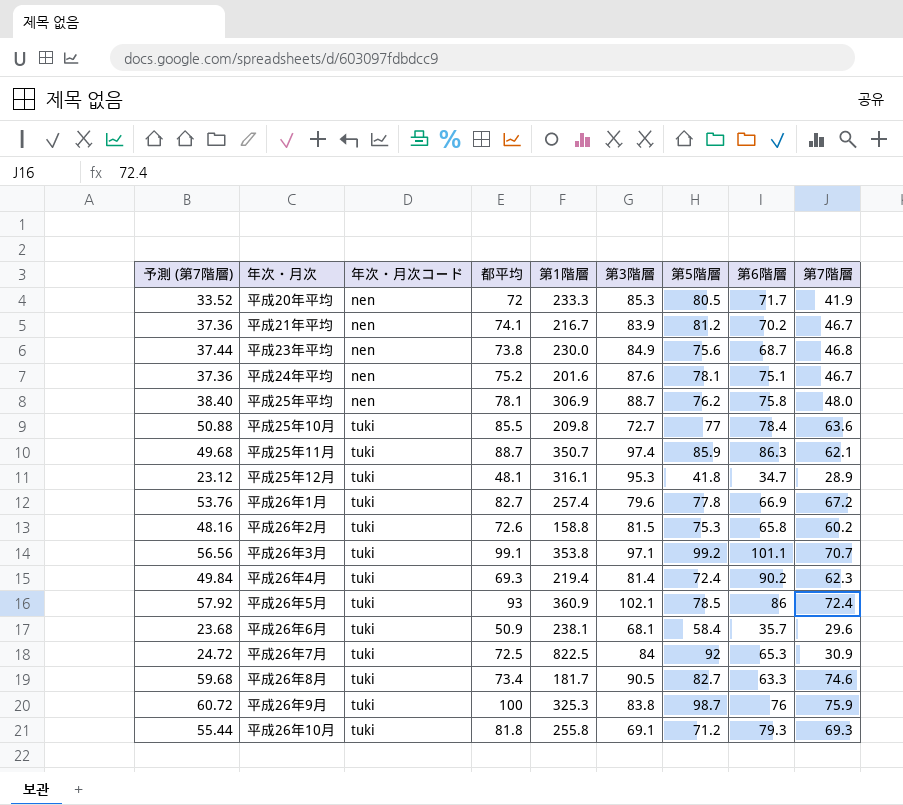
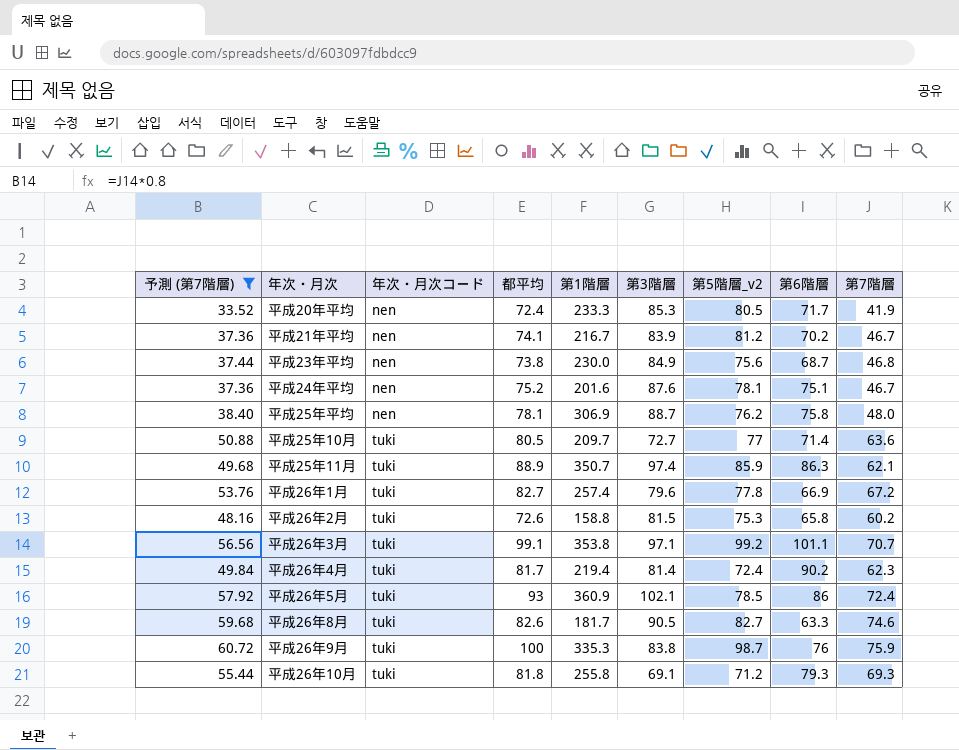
filter: none -> 予測 (第7階層) >= 33.52
column name: 第5階層 -> 第5階層_v2
平成20年平均 | 都平均: 72 -> 72.4
平成25年10月 | 都平均: 85.5 -> 80.5
平成25年10月 | 第1階層: 209.8 -> 209.7
平成25年10月 | 第6階層: 78.4 -> 71.4
平成25年11月 | 都平均: 88.7 -> 88.9
平成26年4月 | 都平均: 69.3 -> 81.7
平成26年8月 | 都平均: 73.4 -> 82.6
平成26年9月 | 第1階層: 325.3 -> 335.3

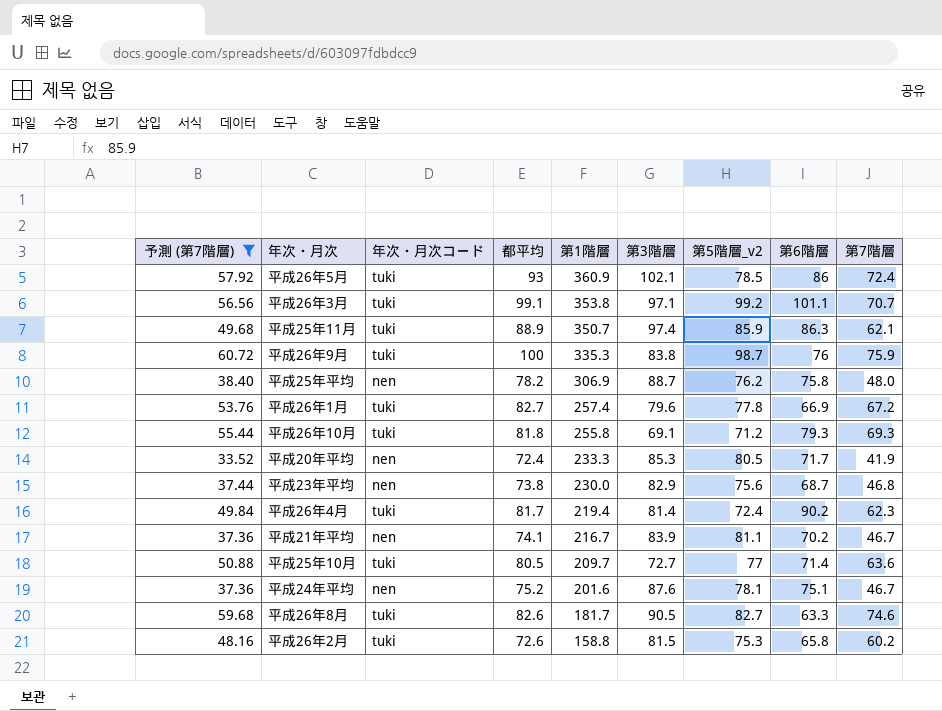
row order: 年次・月次コード ascending -> 第1階層 descending
平成25年平均 | 都平均: 78.1 -> 78.2
平成23年平均 | 第3階層: 84.9 -> 82.9
平成21年平均 | 第5階層_v2: 81.2 -> 81.1

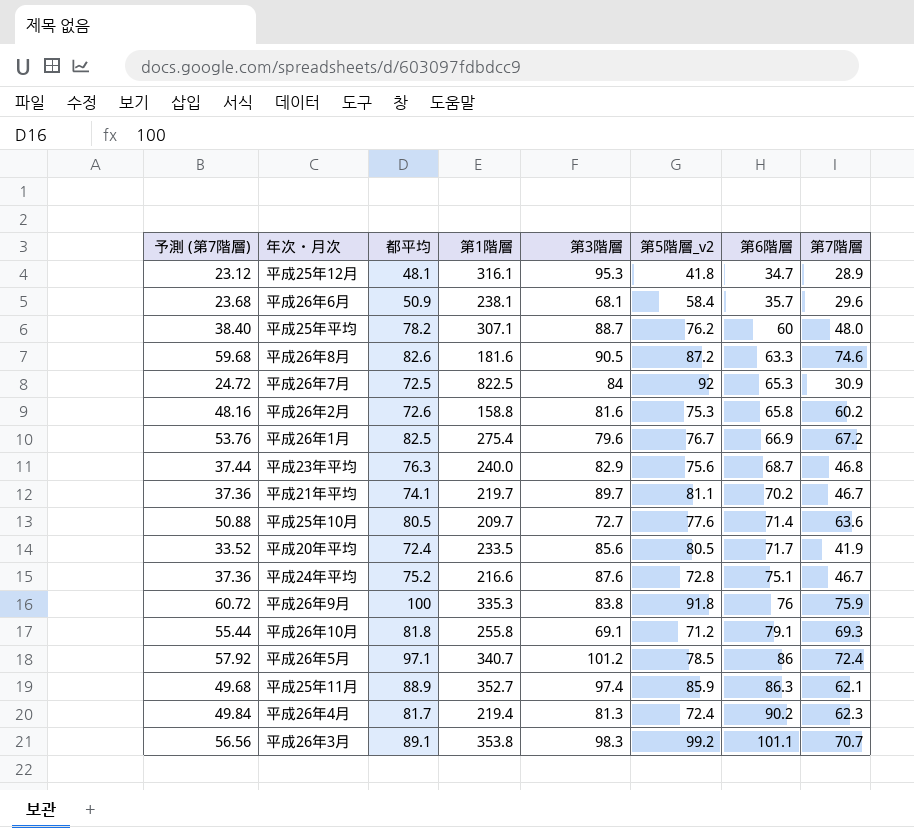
filter: 予測 (第7階層) >= 33.52 -> none
row order: 第1階層 descending -> 第6階層 ascending
column 年次・月次コード | position: 3 -> none
平成25年平均 | 第1階層: 306.9 -> 307.1
平成25年平均 | 第6階層: 75.8 -> 60
平成26年8月 | 第1階層: 181.7 -> 181.6
平成26年8月 | 第5階層_v2: 82.7 -> 87.2
平成26年2月 | 第3階層: 81.5 -> 81.6
平成26年1月 | 都平均: 82.7 -> 82.5
平成26年1月 | 第1階層: 257.4 -> 275.4
平成26年1月 | 第5階層_v2: 77.8 -> 76.7
平成23年平均 | 都平均: 73.8 -> 76.3
平成23年平均 | 第1階層: 230.0 -> 240.0
平成21年平均 | 第1階層: 216.7 -> 219.7
平成21年平均 | 第3階層: 83.9 -> 89.7
平成25年10月 | 第5階層_v2: 77 -> 77.6
平成20年平均 | 第1階層: 233.3 -> 233.5
平成20年平均 | 第3階層: 85.3 -> 85.6
平成24年平均 | 第1階層: 201.6 -> 216.6
平成24年平均 | 第5階層_v2: 78.1 -> 72.8
平成26年9月 | 第5階層_v2: 98.7 -> 91.8
平成26年10月 | 第6階層: 79.3 -> 79.1
平成26年5月 | 都平均: 93 -> 97.1
平成26年5月 | 第1階層: 360.9 -> 340.7
平成26年5月 | 第3階層: 102.1 -> 101.2
平成25年11月 | 第1階層: 350.7 -> 352.7
平成26年4月 | 第3階層: 81.4 -> 81.3
平成26年3月 | 都平均: 99.1 -> 89.1
平成26年3月 | 第3階層: 97.1 -> 98.3

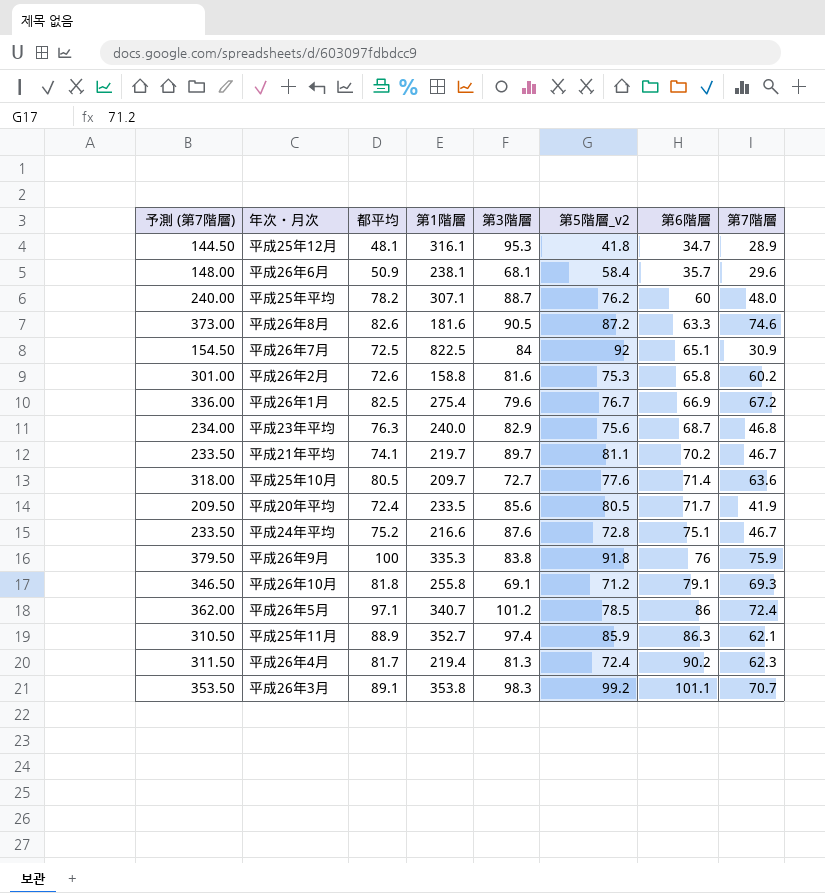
column 予測 (第7階層) | formula: [第7階層] * 0.8 -> [第7階層] * 5
平成26年7月 | 第6階層: 65.3 -> 65.1

